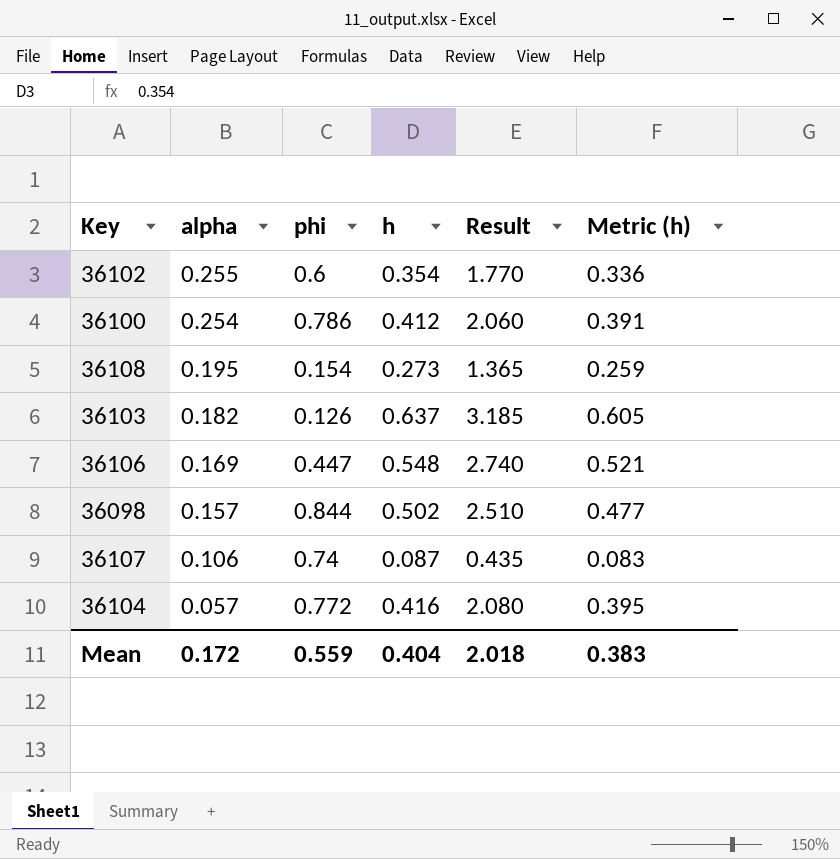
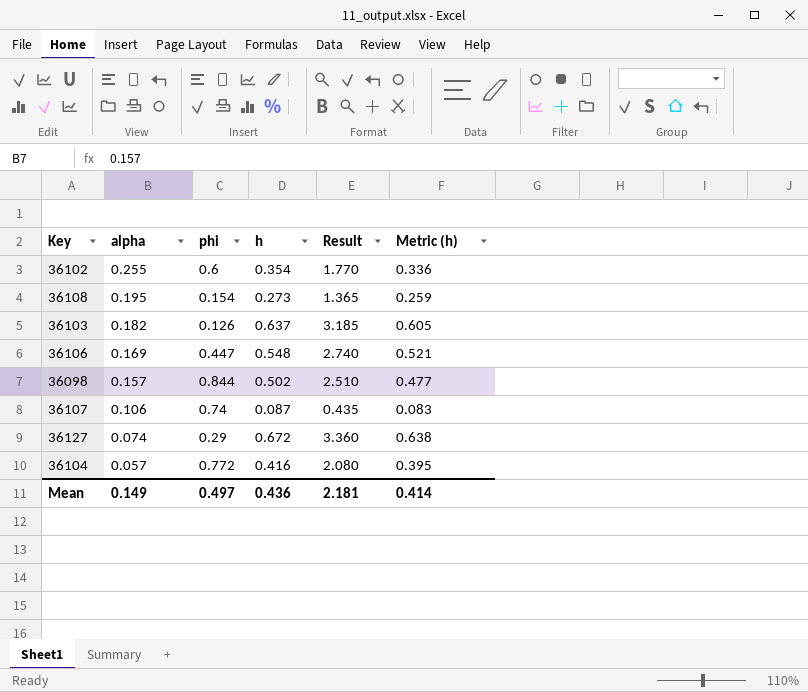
row 36100: 0.254 | 0.786 | 0.412 | 2.060 | 0.391 -> none
row 36127: none -> 0.074 | 0.29 | 0.672 | 3.360 | 0.638
Mean | alpha: 0.172 -> 0.149
Mean | phi: 0.559 -> 0.497
Mean | h: 0.404 -> 0.436
Mean | Result: 2.018 -> 2.181
Mean | Metric (h): 0.383 -> 0.414

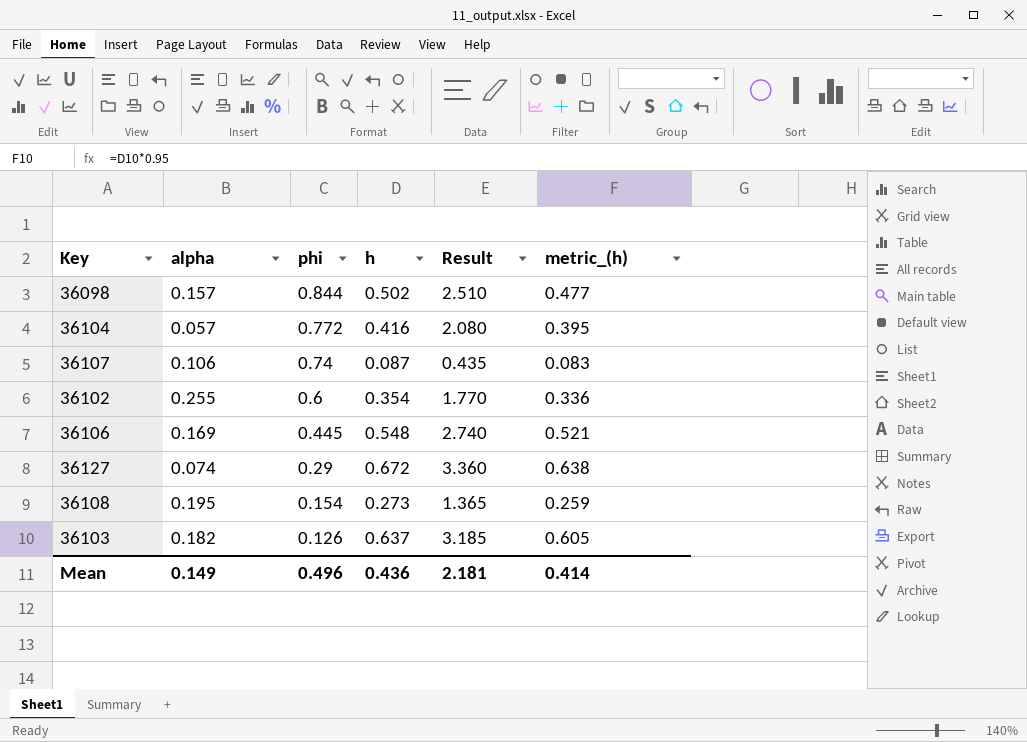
row order: alpha descending -> phi descending
column name: Metric (h) -> metric_(h)
36106 | phi: 0.447 -> 0.445
Mean | phi: 0.497 -> 0.496

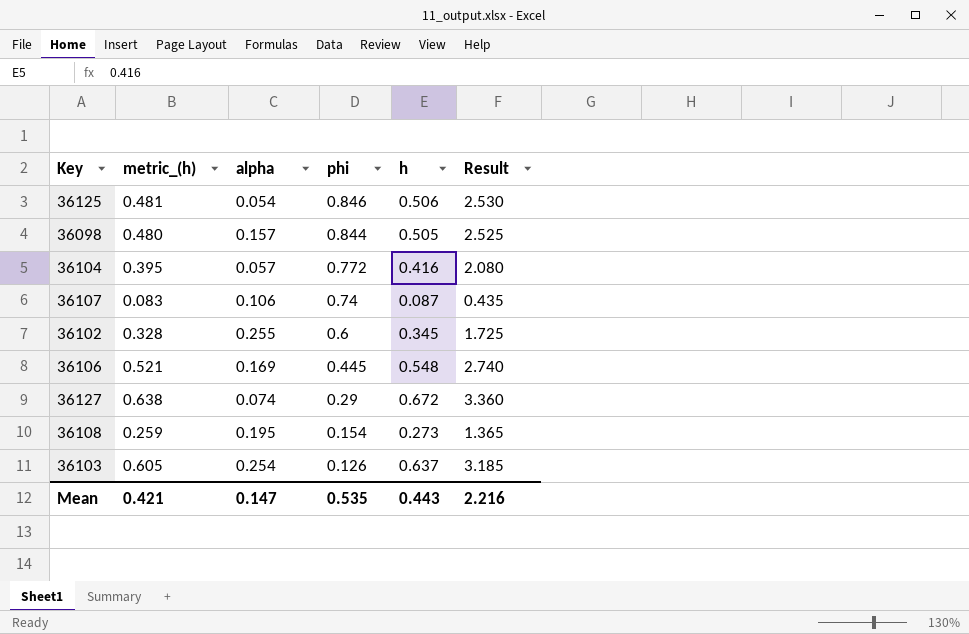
column metric_(h) | position: 6 -> 2
row 36125: none -> 0.481 | 0.054 | 0.846 | 0.506 | 2.530
36098 | metric_(h): 0.477 -> 0.480
36098 | h: 0.502 -> 0.505
36098 | Result: 2.510 -> 2.525
36102 | metric_(h): 0.336 -> 0.328
36102 | h: 0.354 -> 0.345
36102 | Result: 1.770 -> 1.725
36103 | alpha: 0.182 -> 0.254
Mean | metric_(h): 0.414 -> 0.421
Mean | alpha: 0.149 -> 0.147
Mean | phi: 0.496 -> 0.535
Mean | h: 0.436 -> 0.443
Mean | Result: 2.181 -> 2.216

